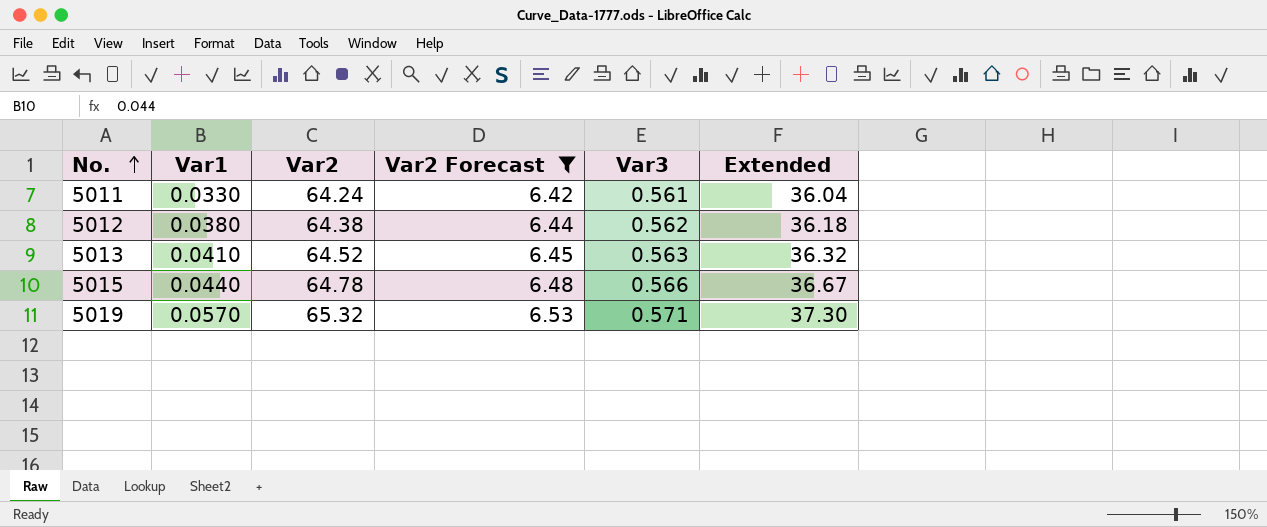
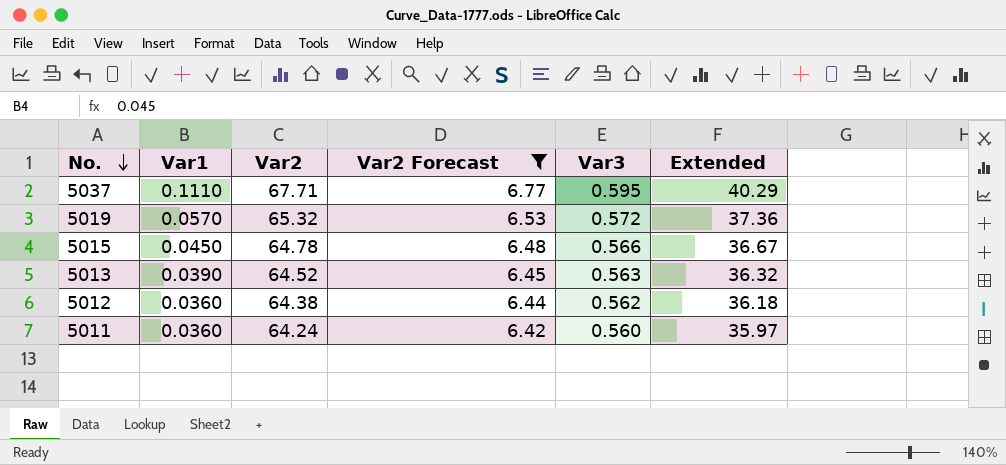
row order: No. ascending -> No. descending
row 5037: none -> 0.1110 | 67.71 | 6.77 | 0.595 | 40.29
5019 | Var3: 0.571 -> 0.572
5019 | Extended: 37.30 -> 37.36
5015 | Var1: 0.0440 -> 0.0450
5013 | Var1: 0.0410 -> 0.0390
5012 | Var1: 0.0380 -> 0.0360
5011 | Var1: 0.0330 -> 0.0360
5011 | Var3: 0.561 -> 0.560
5011 | Extended: 36.04 -> 35.97

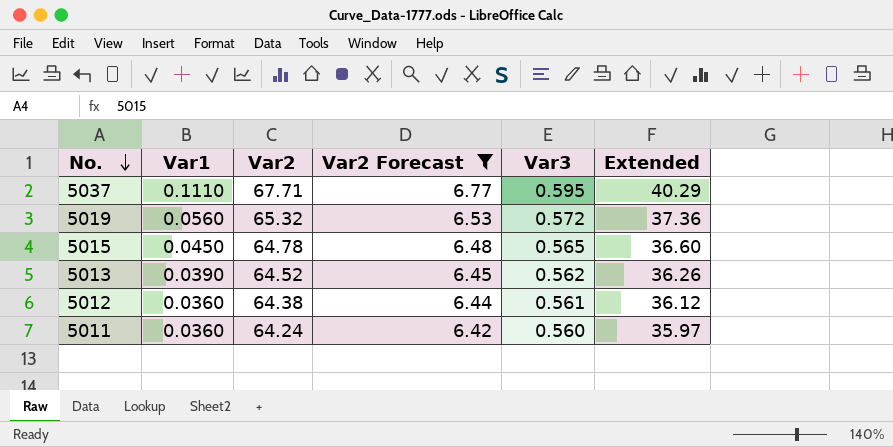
5019 | Var1: 0.0570 -> 0.0560
5015 | Var3: 0.566 -> 0.565
5015 | Extended: 36.67 -> 36.60
5013 | Var3: 0.563 -> 0.562
5013 | Extended: 36.32 -> 36.26
5012 | Var3: 0.562 -> 0.561
5012 | Extended: 36.18 -> 36.12

